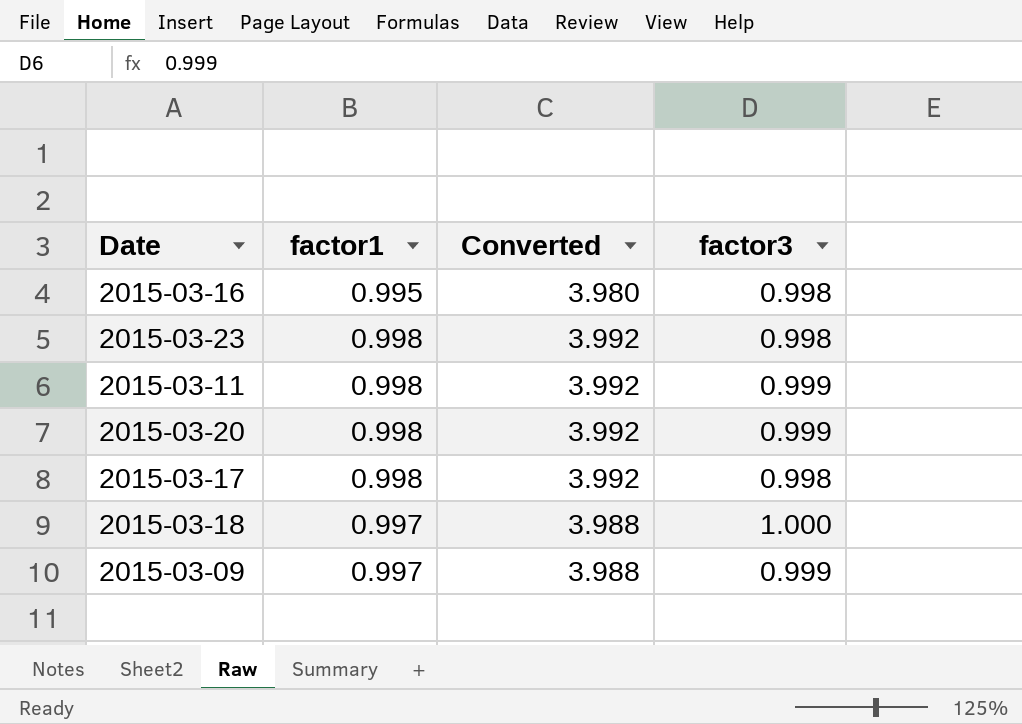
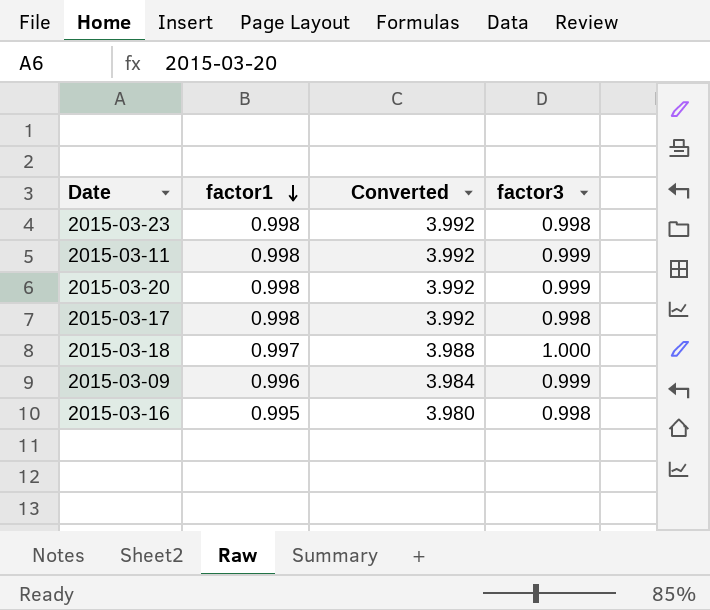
row order: none -> factor1 descending
2015-03-09 | factor1: 0.997 -> 0.996
2015-03-09 | Converted: 3.988 -> 3.984

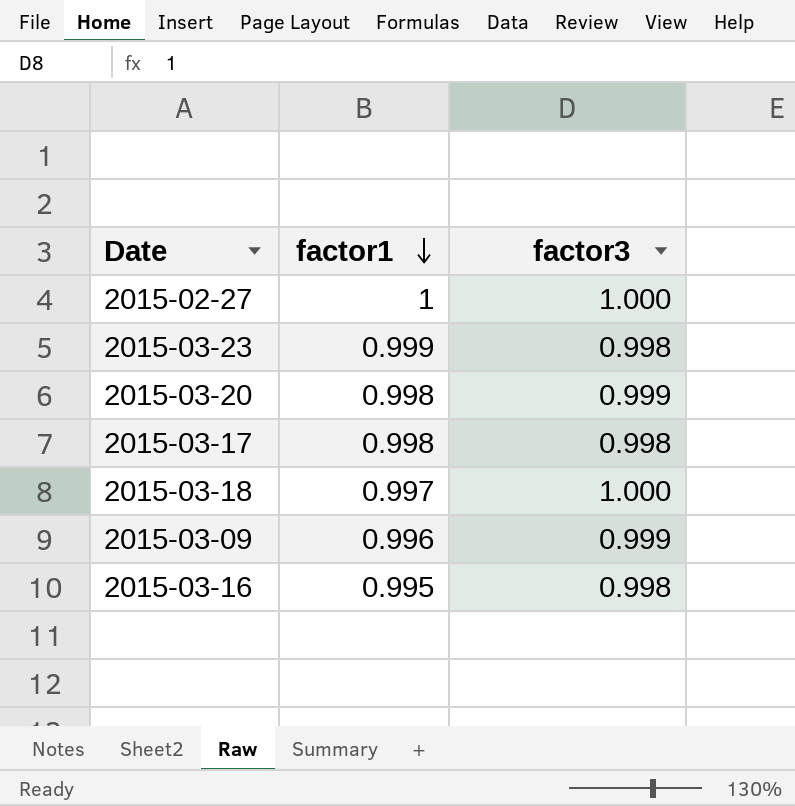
column Converted | formula: [factor1] * 4 -> none
row 2015-03-11: 0.998 | 3.992 | 0.999 -> none
row 2015-02-27: none -> 1 | 1.000
2015-03-23 | factor1: 0.998 -> 0.999

